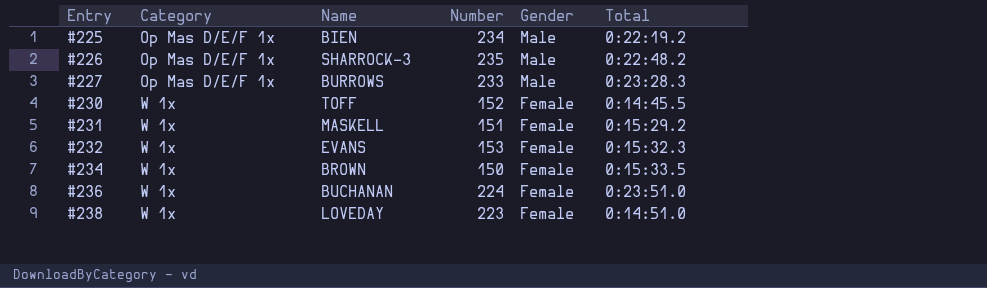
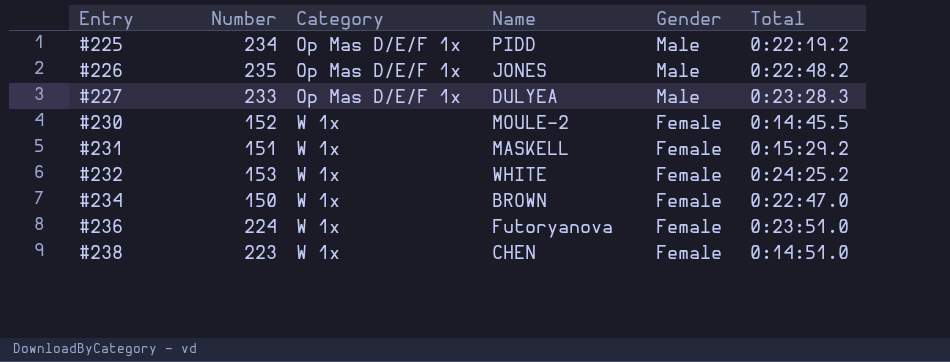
column Number | position: 4 -> 2
#225 | Name: BIEN -> PIDD
#226 | Name: SHARROCK-3 -> JONES
#227 | Name: BURROWS -> DULYEA
#230 | Name: TOFF -> MOULE-2
#232 | Name: EVANS -> WHITE
#232 | Total: 0:15:32.3 -> 0:24:25.2
#234 | Total: 0:15:33.5 -> 0:22:47.0
#236 | Name: BUCHANAN -> Futoryanova
#238 | Name: LOVEDAY -> CHEN

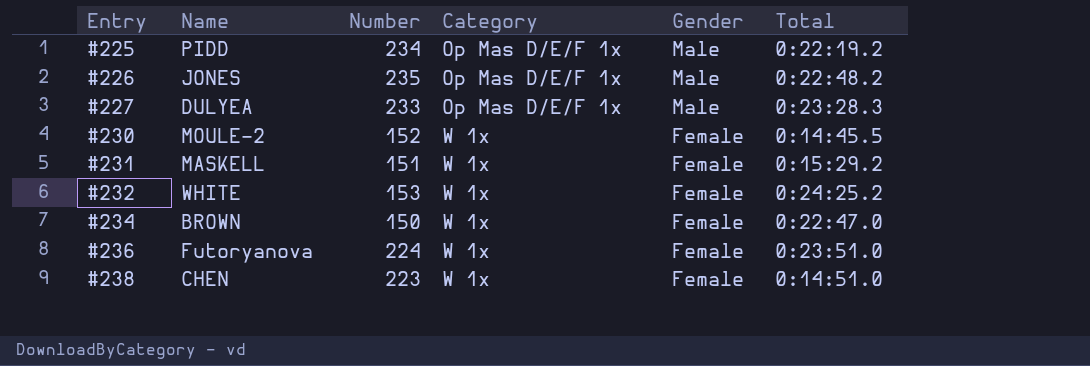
column Name | position: 4 -> 2

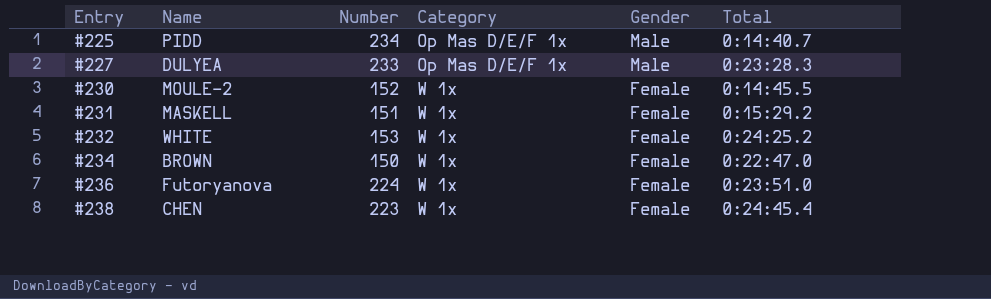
row #226: JONES | 235 | Op Mas D/E/F 1x | Male | 0:22:48.2 -> none
#225 | Total: 0:22:19.2 -> 0:14:40.7
#238 | Total: 0:14:51.0 -> 0:24:45.4

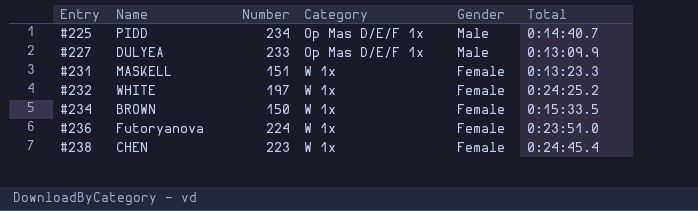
row #230: MOULE-2 | 152 | W 1x | Female | 0:14:45.5 -> none
#227 | Total: 0:23:28.3 -> 0:13:09.9
#231 | Total: 0:15:29.2 -> 0:13:23.3
#232 | Number: 153 -> 197
#234 | Total: 0:22:47.0 -> 0:15:33.5

